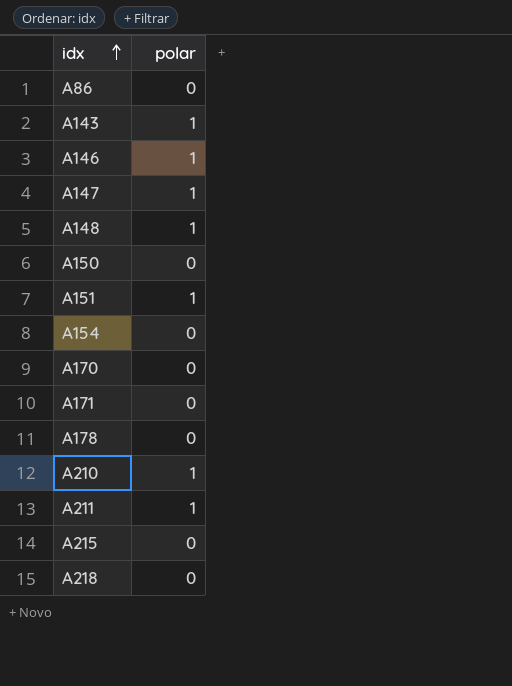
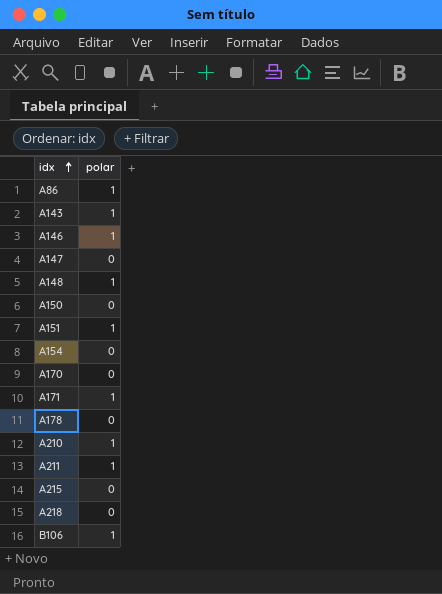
A86 | polar: 0 -> 1
A147 | polar: 1 -> 0
A171 | polar: 0 -> 1
row B106: none -> 1

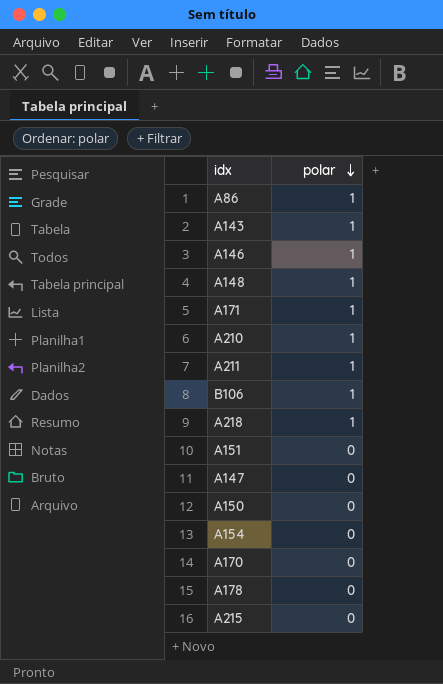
row order: idx ascending -> polar descending
A218 | polar: 0 -> 1
A151 | polar: 1 -> 0

